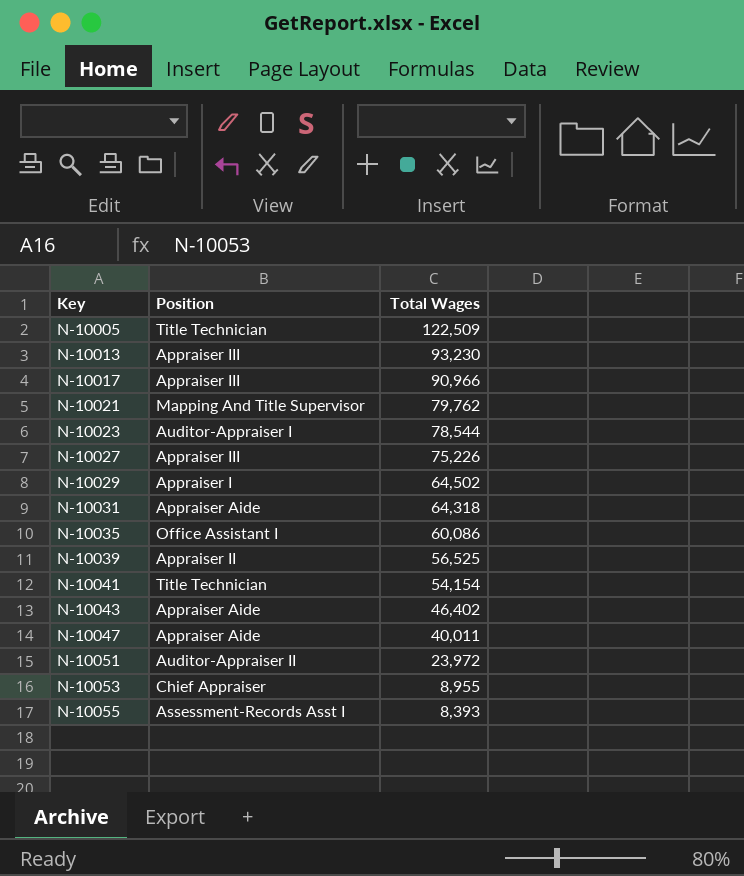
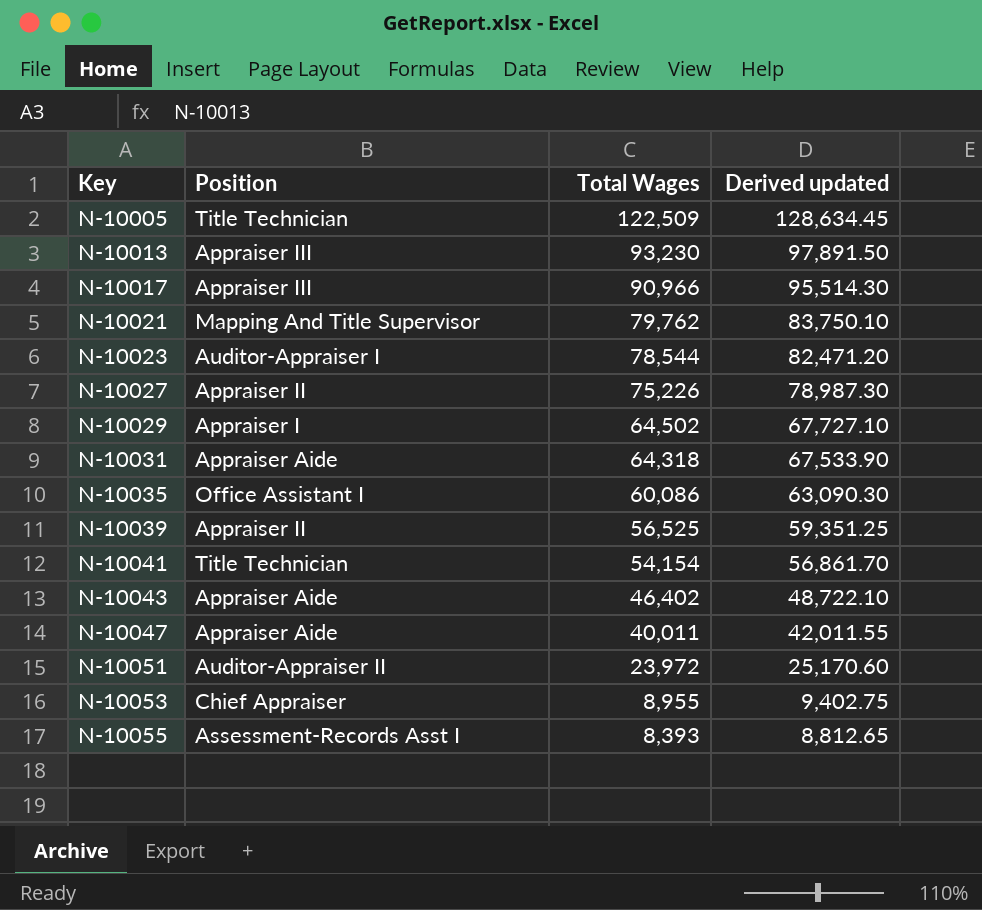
column Derived updated | formula: none -> [Total Wages] * 1.05
N-10027 | Position: Appraiser III -> Appraiser II

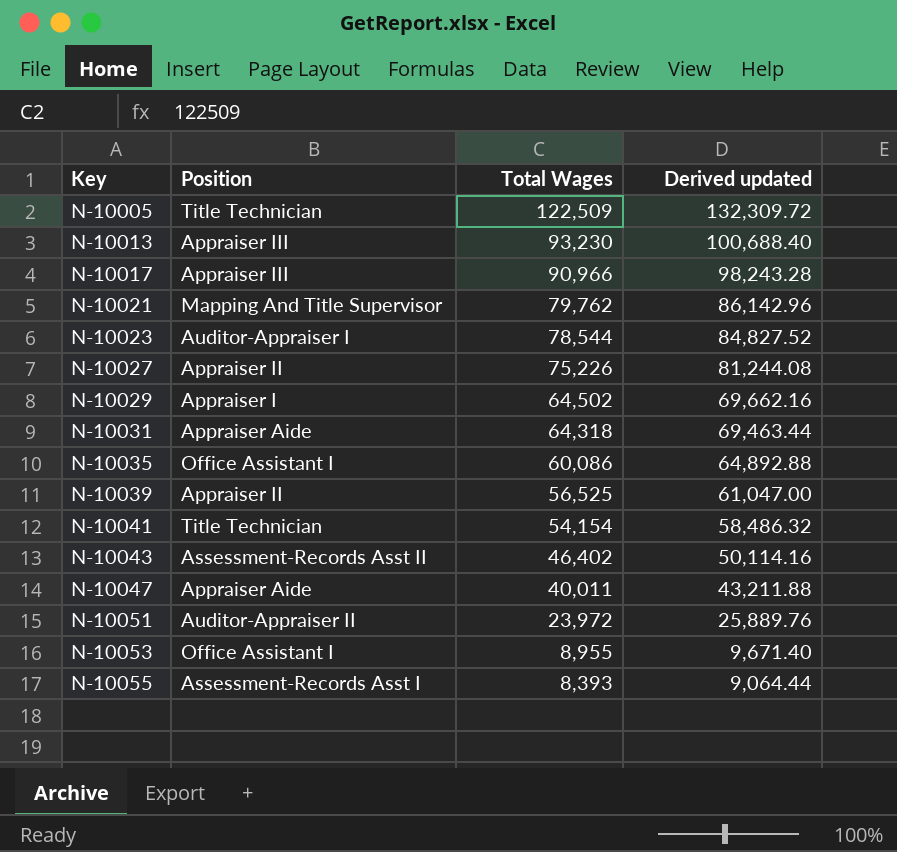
column Derived updated | formula: [Total Wages] * 1.05 -> [Total Wages] * 1.08
N-10043 | Position: Appraiser Aide -> Assessment-Records Asst II
N-10053 | Position: Chief Appraiser -> Office Assistant I

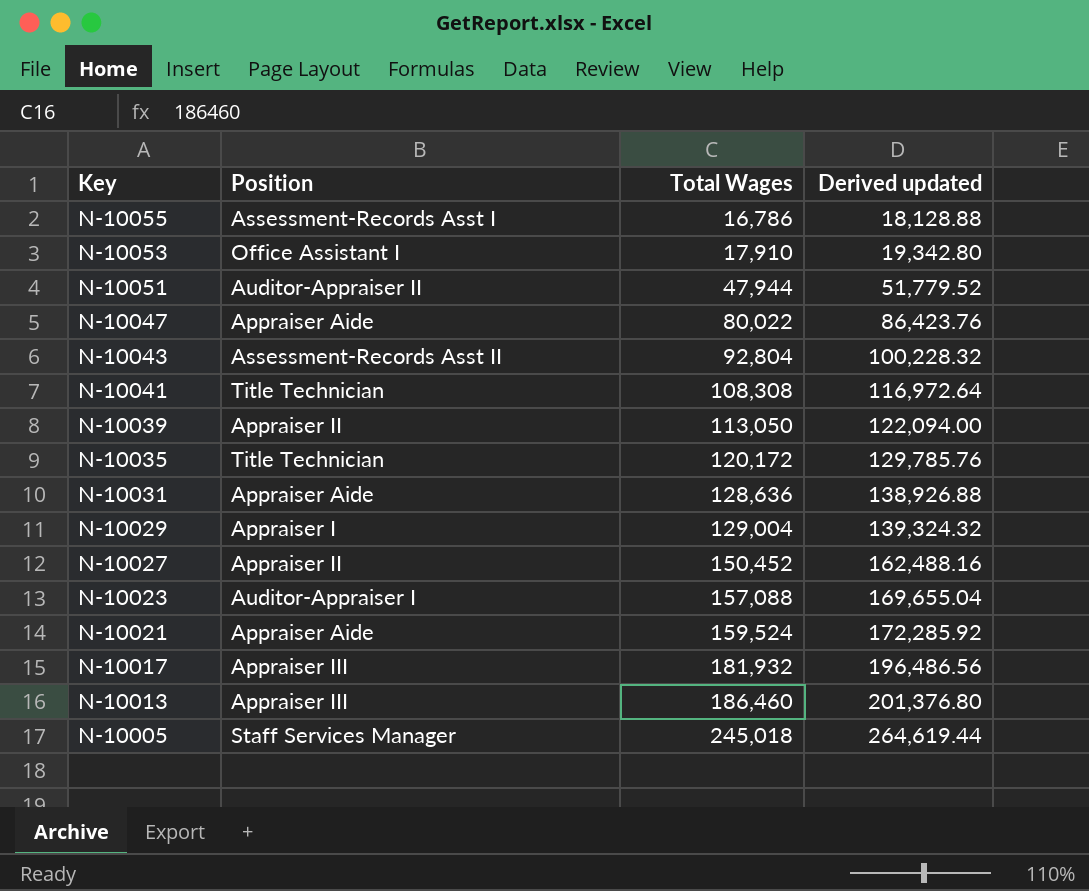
row order: Key ascending -> Key descending
N-10055 | Total Wages: 8,393 -> 16,786
N-10055 | Derived updated: 9,064.44 -> 18,128.88
N-10053 | Total Wages: 8,955 -> 17,910
N-10053 | Derived updated: 9,671.40 -> 19,342.80
N-10051 | Total Wages: 23,972 -> 47,944
N-10051 | Derived updated: 25,889.76 -> 51,779.52
N-10047 | Total Wages: 40,011 -> 80,022
N-10047 | Derived updated: 43,211.88 -> 86,423.76
N-10043 | Total Wages: 46,402 -> 92,804
N-10043 | Derived updated: 50,114.16 -> 100,228.32
N-10041 | Total Wages: 54,154 -> 108,308
N-10041 | Derived updated: 58,486.32 -> 116,972.64
N-10039 | Total Wages: 56,525 -> 113,050
N-10039 | Derived updated: 61,047.00 -> 122,094.00
N-10035 | Position: Office Assistant I -> Title Technician
N-10035 | Total Wages: 60,086 -> 120,172
N-10035 | Derived updated: 64,892.88 -> 129,785.76
N-10031 | Total Wages: 64,318 -> 128,636
N-10031 | Derived updated: 69,463.44 -> 138,926.88
N-10029 | Total Wages: 64,502 -> 129,004
N-10029 | Derived updated: 69,662.16 -> 139,324.32
N-10027 | Total Wages: 75,226 -> 150,452
N-10027 | Derived updated: 81,244.08 -> 162,488.16
N-10023 | Total Wages: 78,544 -> 157,088
N-10023 | Derived updated: 84,827.52 -> 169,655.04
N-10021 | Position: Mapping And Title Supervisor -> Appraiser Aide
N-10021 | Total Wages: 79,762 -> 159,524
N-10021 | Derived updated: 86,142.96 -> 172,285.92
N-10017 | Total Wages: 90,966 -> 181,932
N-10017 | Derived updated: 98,243.28 -> 196,486.56
N-10013 | Total Wages: 93,230 -> 186,460
N-10013 | Derived updated: 100,688.40 -> 201,376.80
N-10005 | Position: Title Technician -> Staff Services Manager
N-10005 | Total Wages: 122,509 -> 245,018
N-10005 | Derived updated: 132,309.72 -> 264,619.44

